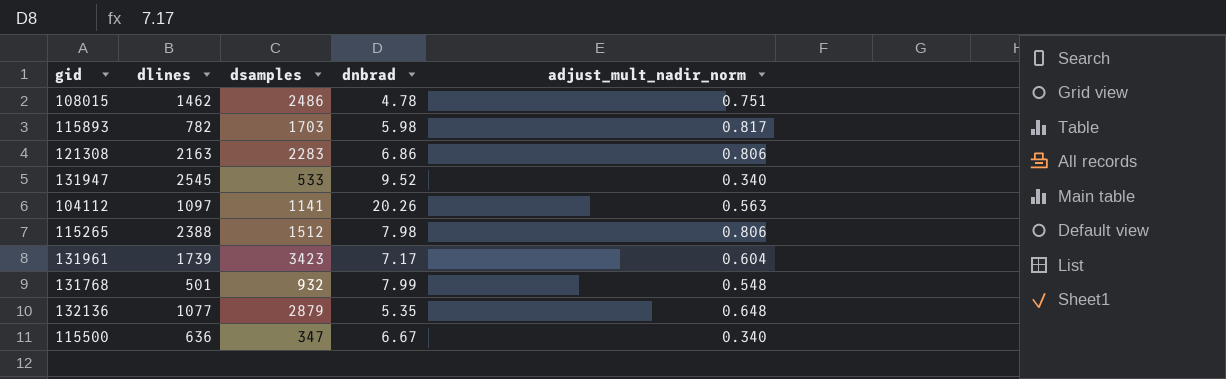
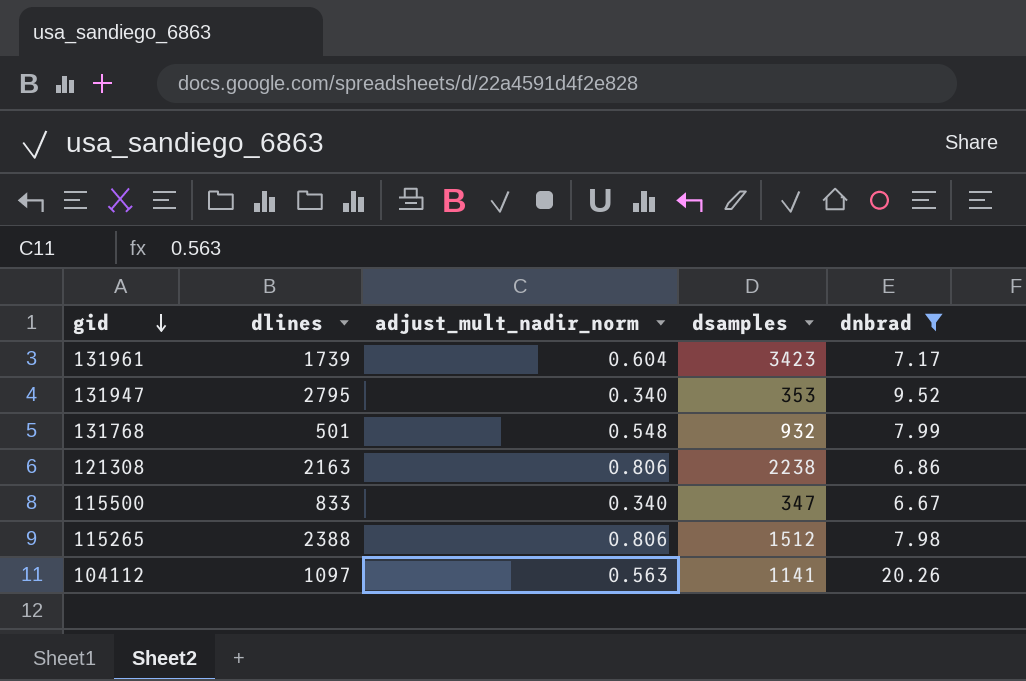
filter: none -> dnbrad >= 6.67
row order: none -> gid descending
column adjust_mult_nadir_norm | position: 5 -> 3
131947 | dlines: 2545 -> 2795
131947 | dsamples: 533 -> 353
121308 | dsamples: 2283 -> 2238
115500 | dlines: 636 -> 833

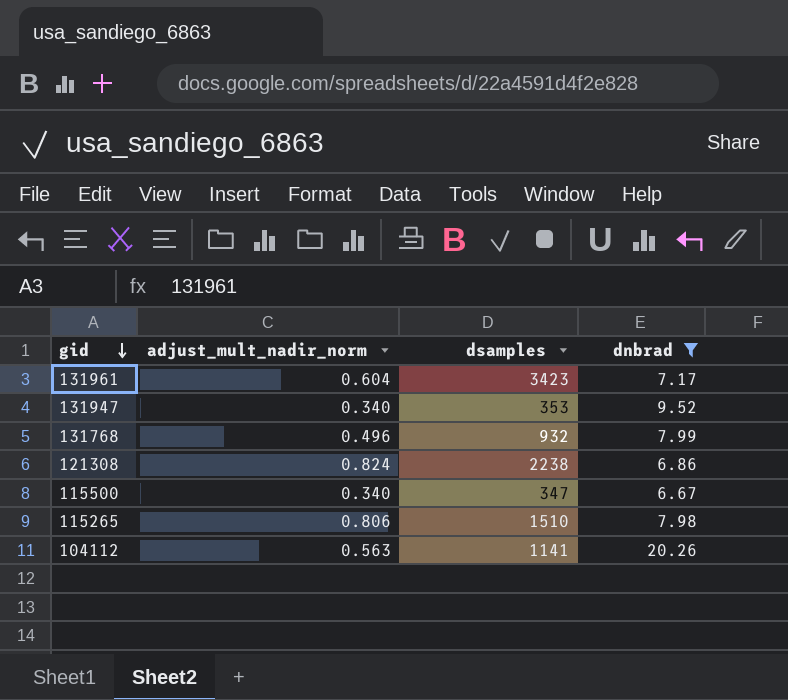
column dlines | position: 2 -> none
131768 | adjust_mult_nadir_norm: 0.548 -> 0.496
121308 | adjust_mult_nadir_norm: 0.806 -> 0.824
115265 | dsamples: 1512 -> 1510

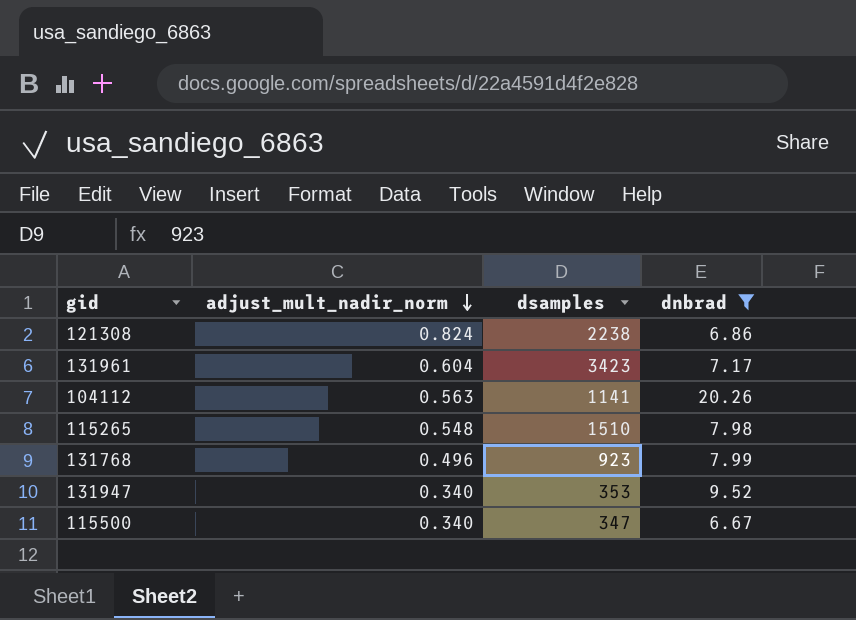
row order: gid descending -> adjust_mult_nadir_norm descending
115265 | adjust_mult_nadir_norm: 0.806 -> 0.548
131768 | dsamples: 932 -> 923

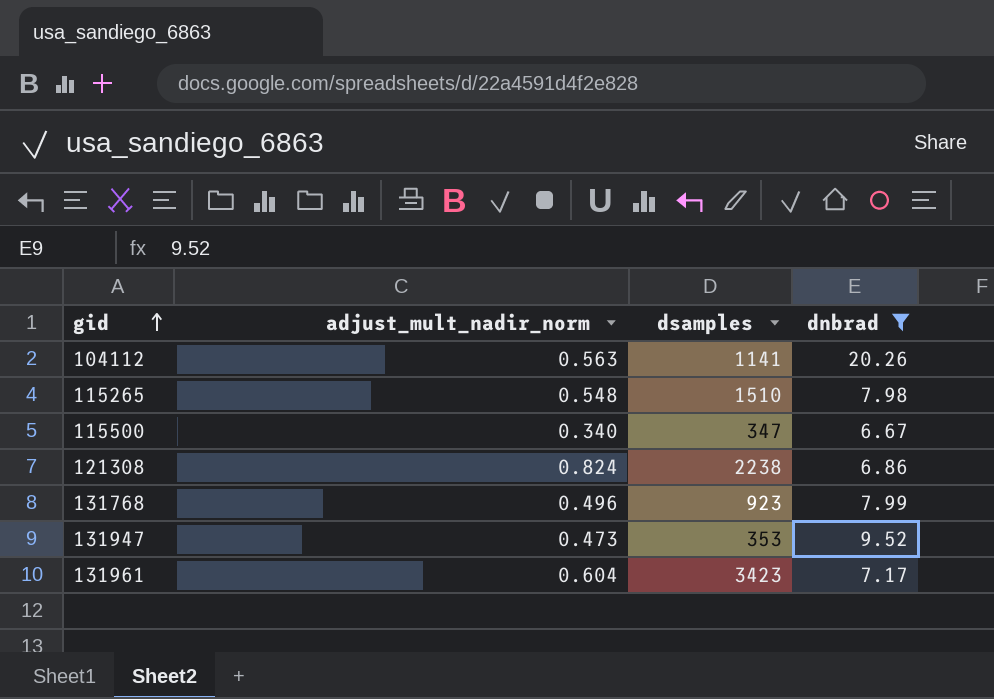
row order: adjust_mult_nadir_norm descending -> gid ascending
131947 | adjust_mult_nadir_norm: 0.340 -> 0.473

